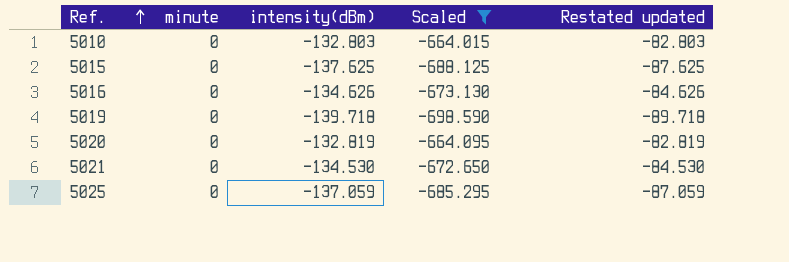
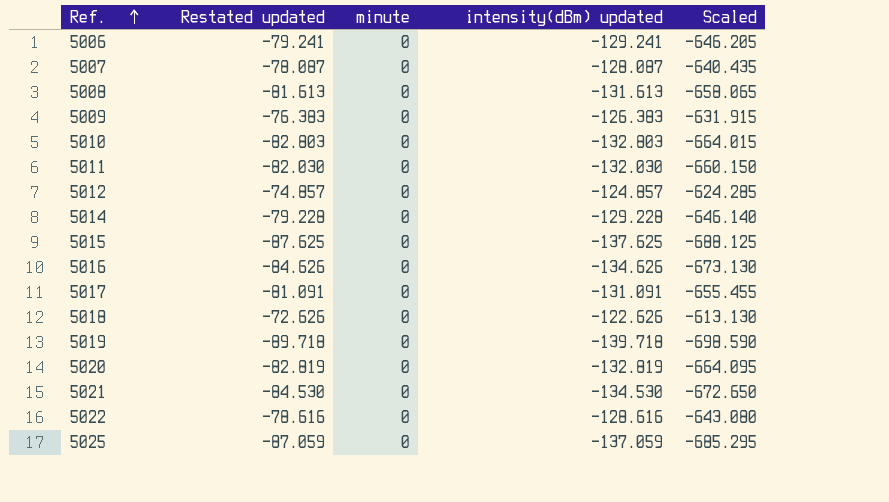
filter: Scaled <= -664.015 -> none
column Restated updated | position: 5 -> 2
column name: intensity(dBm) -> intensity(dBm) updated

